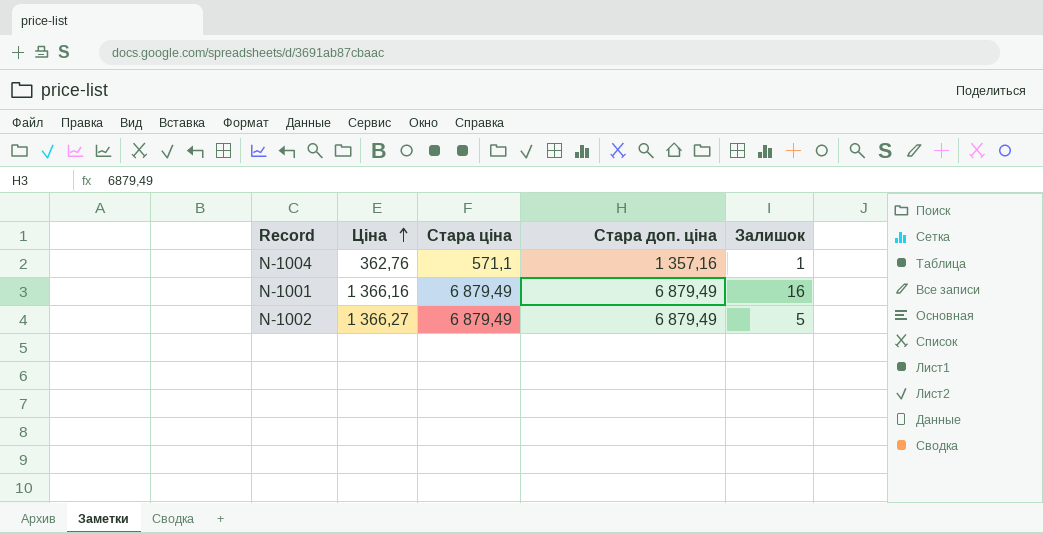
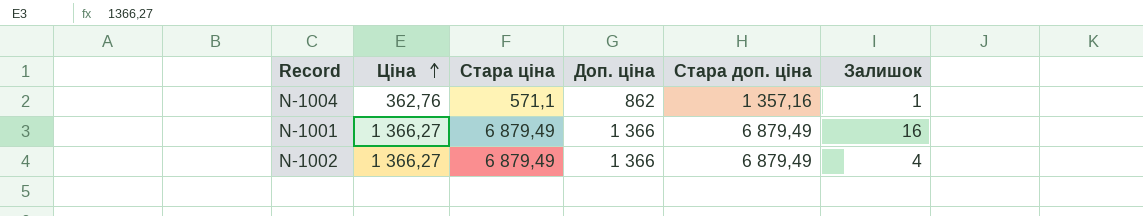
column Доп. ціна | position: none -> 4
N-1001 | Ціна: 1 366,16 -> 1 366,27
N-1002 | Залишок: 5 -> 4

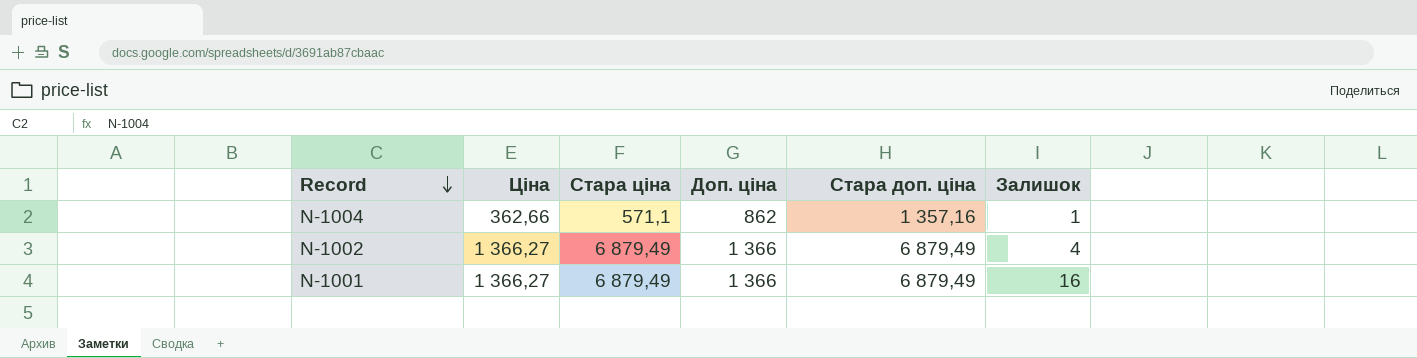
row order: Ціна ascending -> Record descending
N-1004 | Ціна: 362,76 -> 362,66

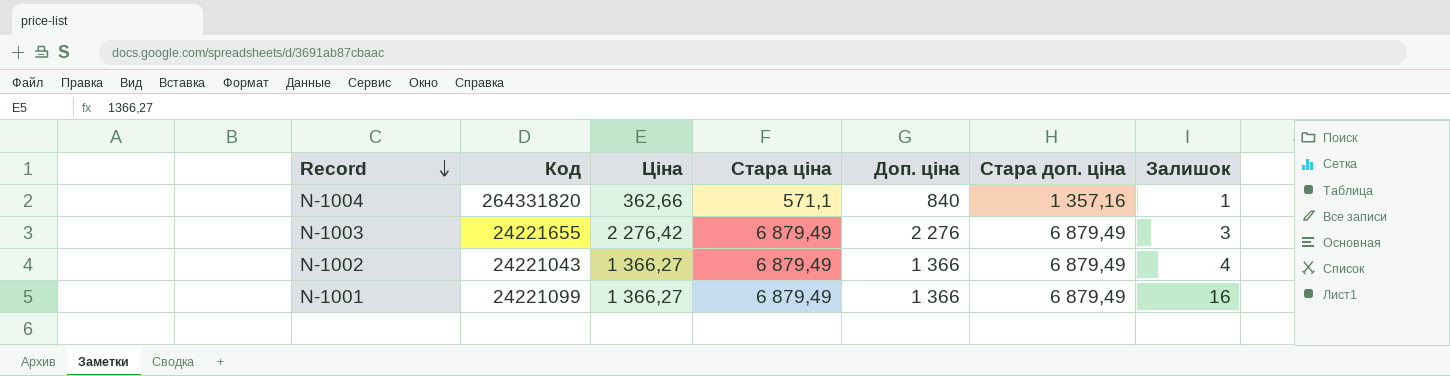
column Код | position: none -> 2
N-1004 | Доп. ціна: 862 -> 840
row N-1003: none -> 24221655 | 2 276,42 | 6 879,49 | 2 276 | 6 879,49 | 3

